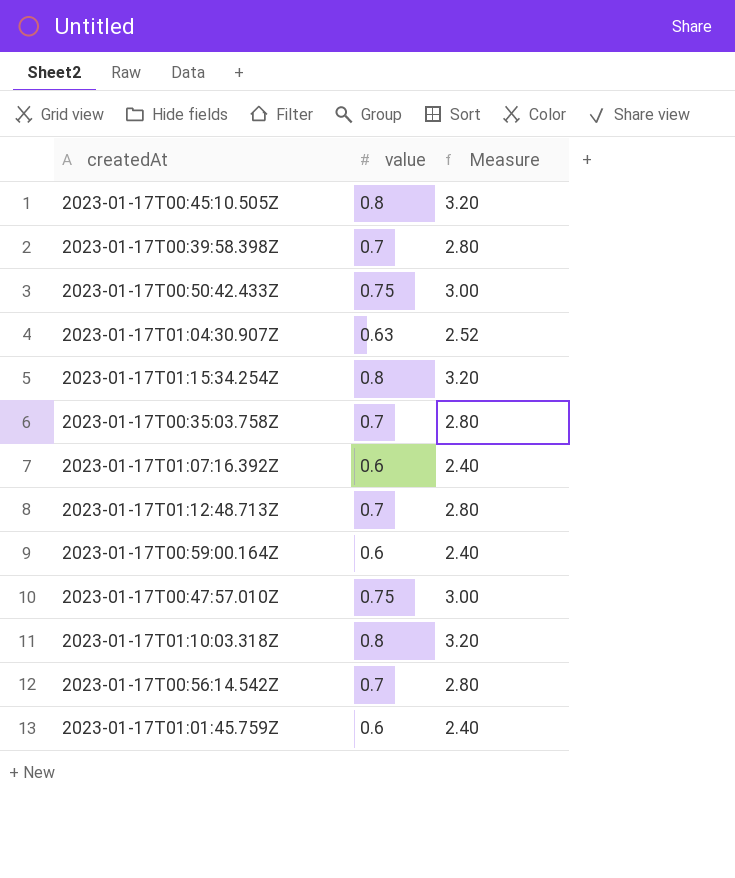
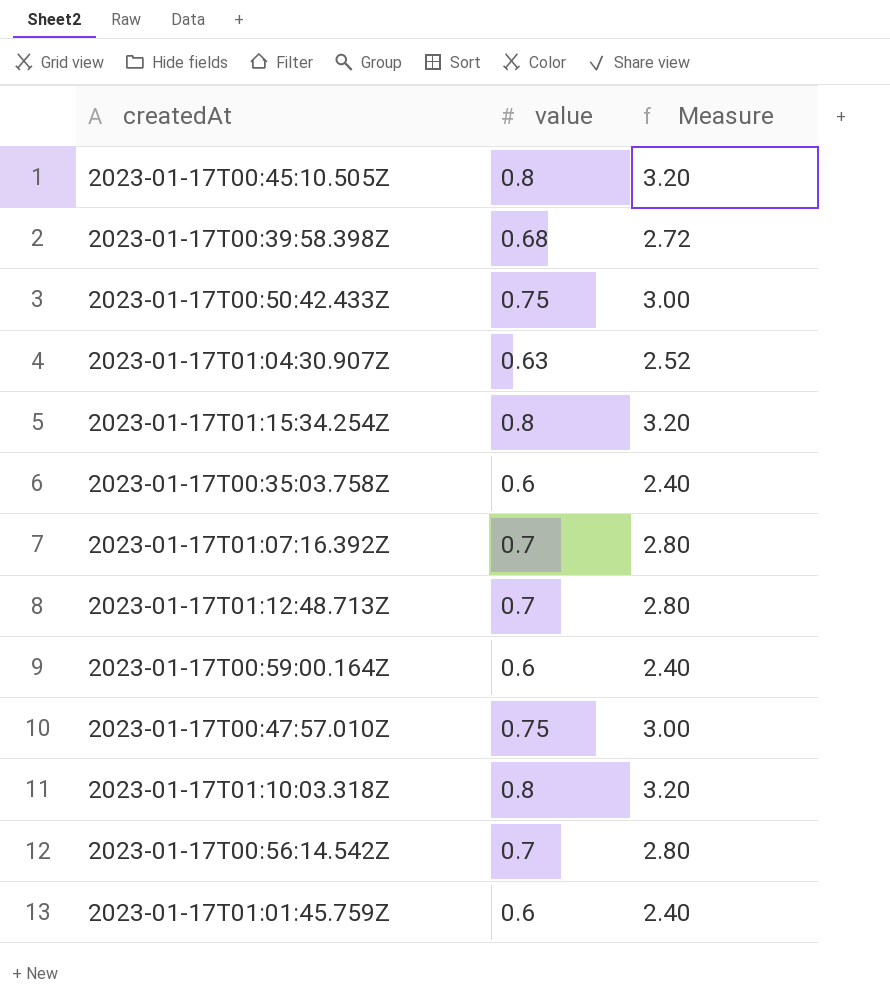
2023-01-17T00:39:58.398Z | value: 0.7 -> 0.68
2023-01-17T00:39:58.398Z | Measure: 2.80 -> 2.72
2023-01-17T00:35:03.758Z | value: 0.7 -> 0.6
2023-01-17T00:35:03.758Z | Measure: 2.80 -> 2.40
2023-01-17T01:07:16.392Z | value: 0.6 -> 0.7
2023-01-17T01:07:16.392Z | Measure: 2.40 -> 2.80

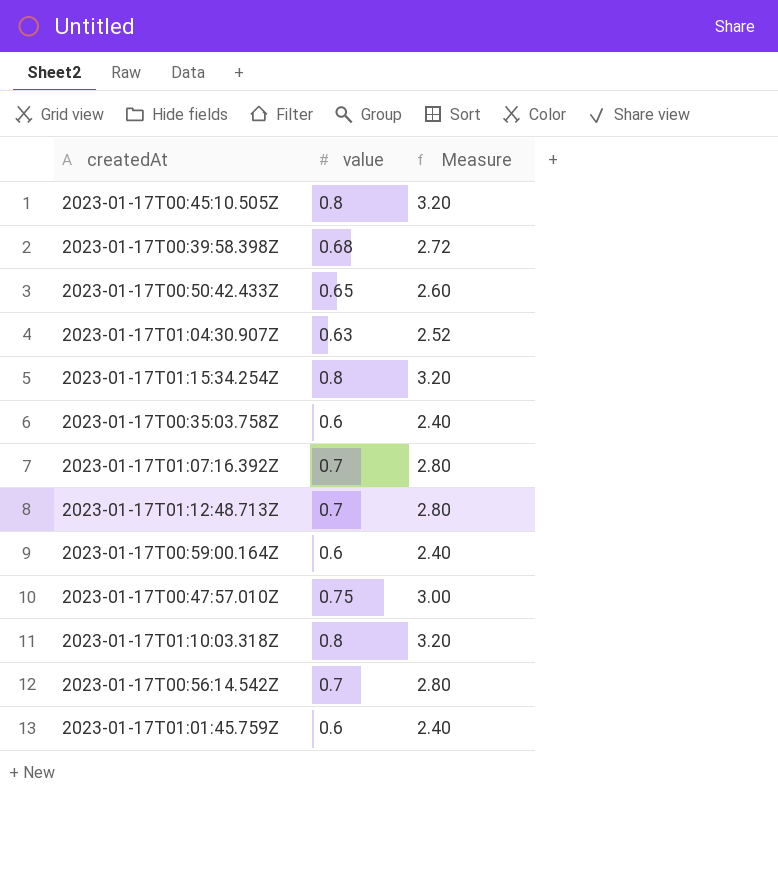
2023-01-17T00:50:42.433Z | value: 0.75 -> 0.65
2023-01-17T00:50:42.433Z | Measure: 3.00 -> 2.60

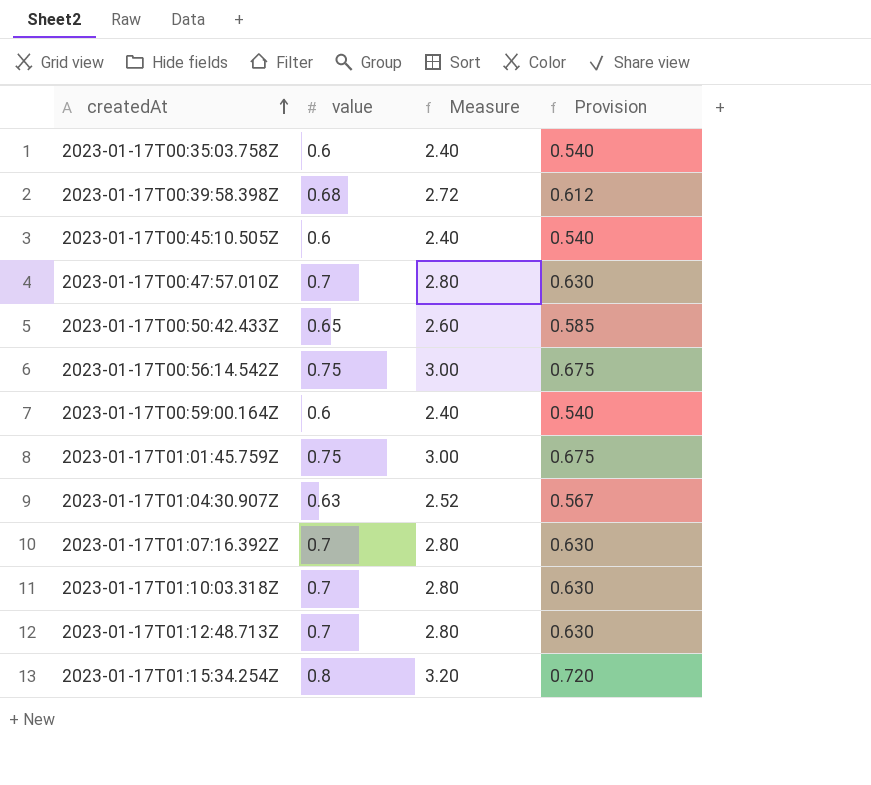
row order: none -> createdAt ascending
column Provision | formula: none -> [value] * 0.9
2023-01-17T00:45:10.505Z | value: 0.8 -> 0.6
2023-01-17T00:45:10.505Z | Measure: 3.20 -> 2.40
2023-01-17T00:47:57.010Z | value: 0.75 -> 0.7
2023-01-17T00:47:57.010Z | Measure: 3.00 -> 2.80
2023-01-17T00:56:14.542Z | value: 0.7 -> 0.75
2023-01-17T00:56:14.542Z | Measure: 2.80 -> 3.00
2023-01-17T01:01:45.759Z | value: 0.6 -> 0.75
2023-01-17T01:01:45.759Z | Measure: 2.40 -> 3.00
2023-01-17T01:10:03.318Z | value: 0.8 -> 0.7
2023-01-17T01:10:03.318Z | Measure: 3.20 -> 2.80

